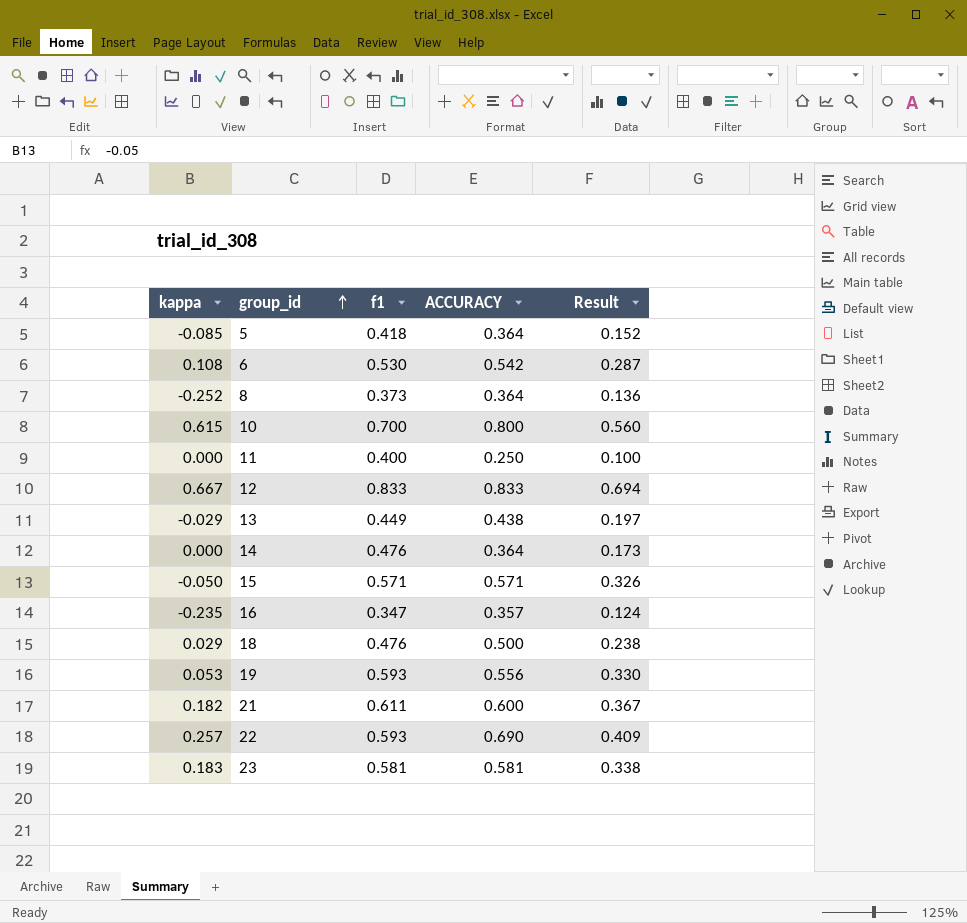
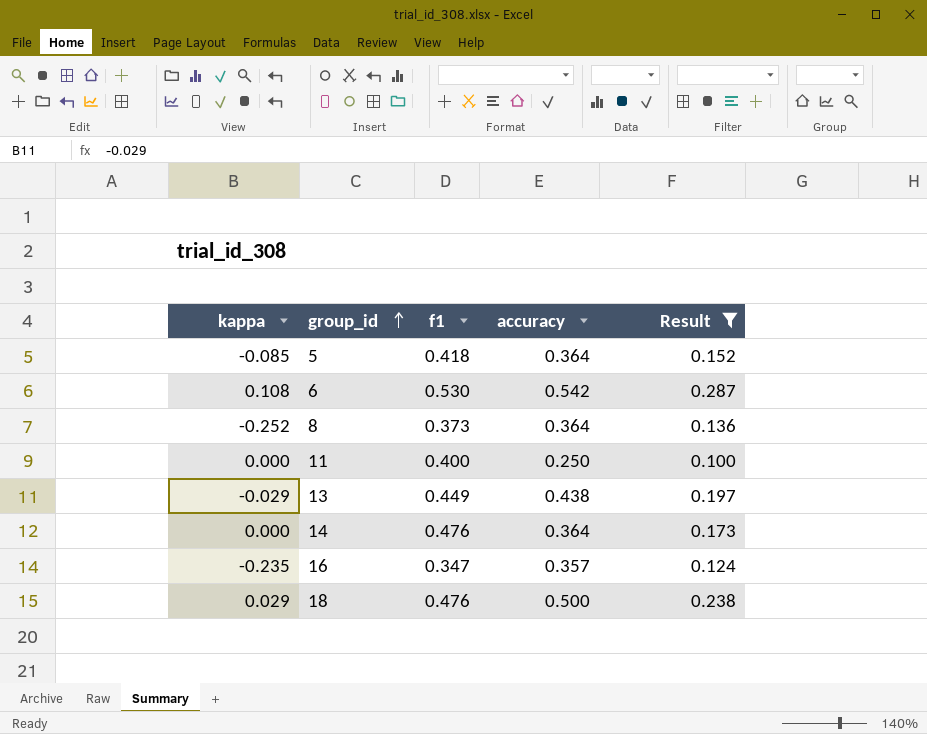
filter: none -> Result <= 0.287
column name: ACCURACY -> accuracy

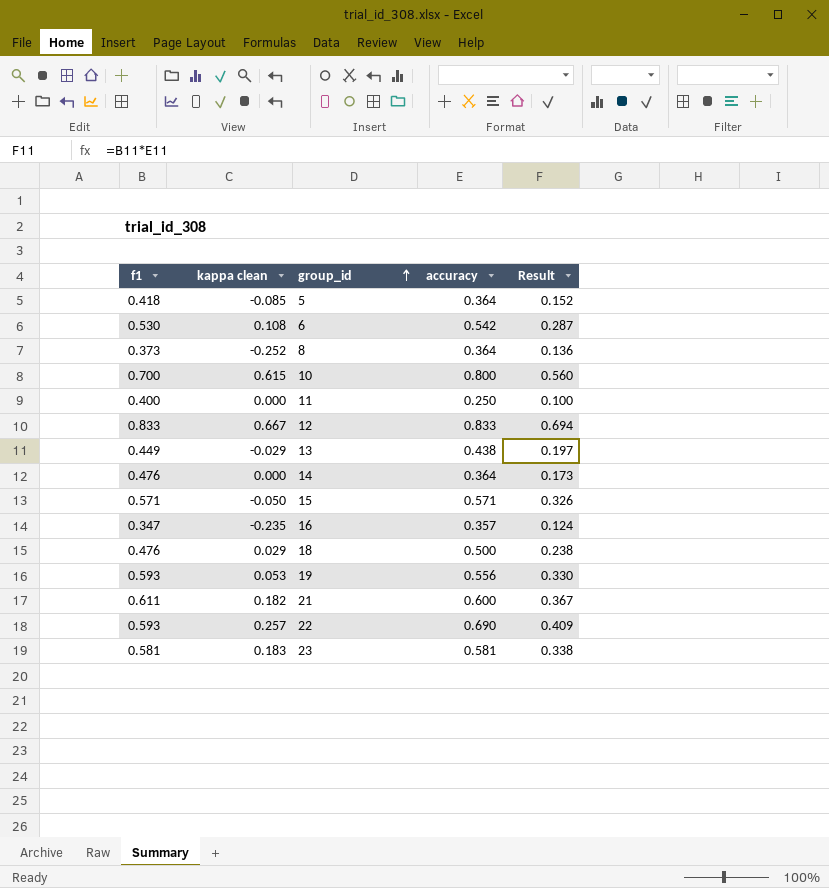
filter: Result <= 0.287 -> none
column f1 | position: 3 -> 1
column name: kappa -> kappa clean

